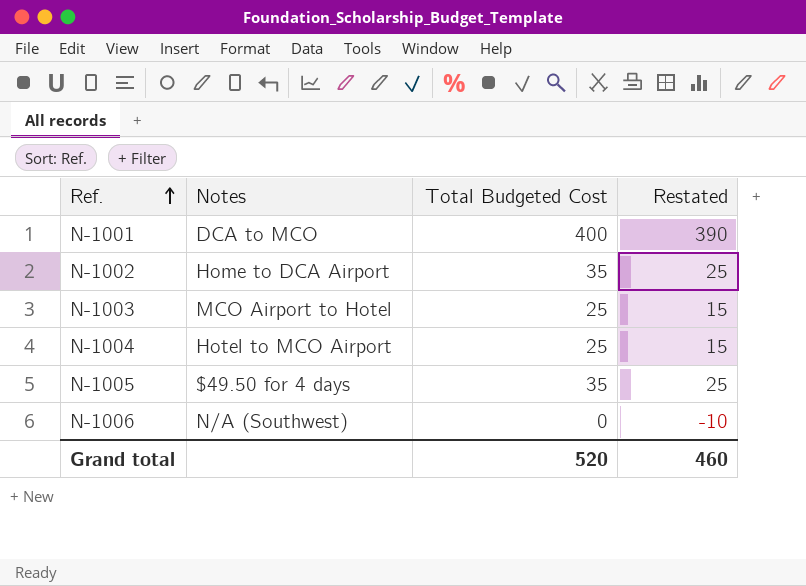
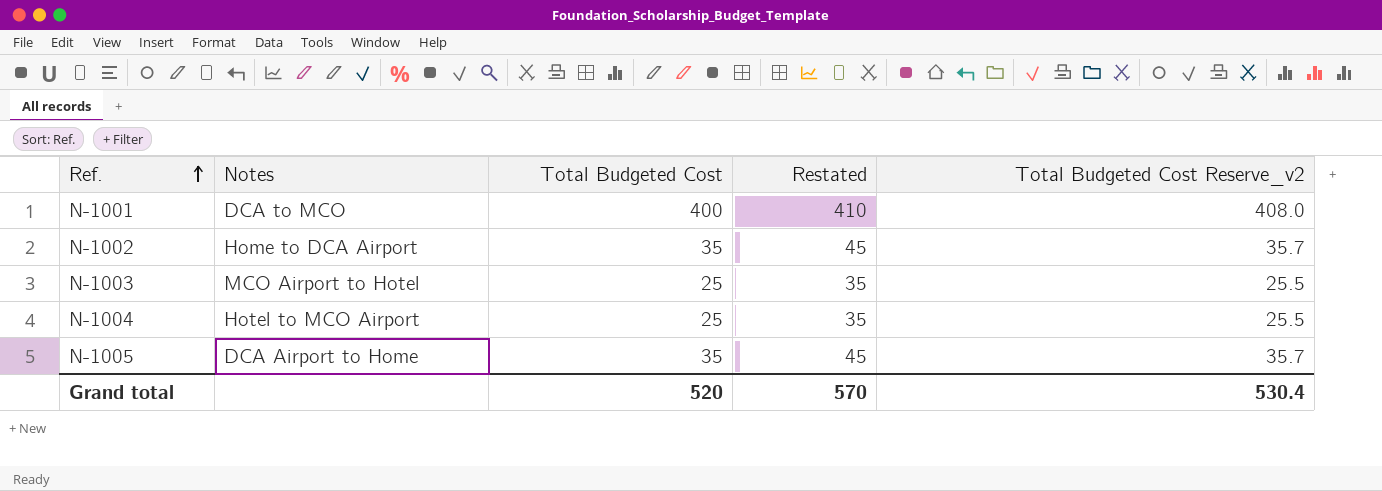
column Restated | formula: [Total Budgeted Cost] - 10 -> [Total Budgeted Cost] + 10
column Total Budgeted Cost Reserve_v2 | formula: none -> [Total Budgeted Cost] * 1.02
row N-1006: N/A (Southwest) | 0 | -10 -> none
N-1005 | Notes: $49.50 for 4 days -> DCA Airport to Home
Grand total | Restated: 460 -> 570

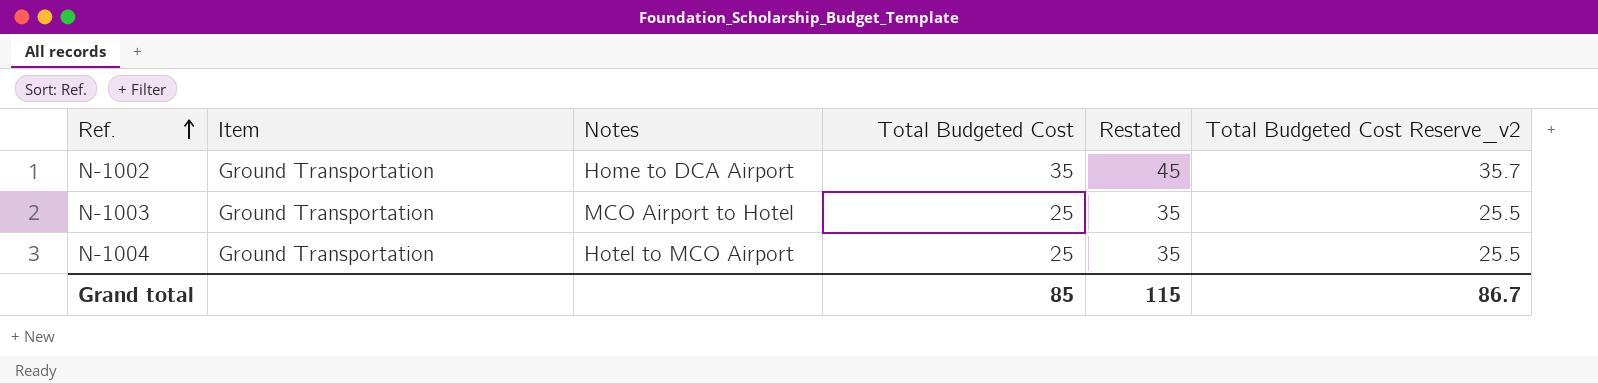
column Item | position: none -> 2
row N-1001: DCA to MCO | 400 | 410 | 408.0 -> none
row N-1005: DCA Airport to Home | 35 | 45 | 35.7 -> none
Grand total | Total Budgeted Cost: 520 -> 85
Grand total | Restated: 570 -> 115
Grand total | Total Budgeted Cost Reserve_v2: 530.4 -> 86.7

